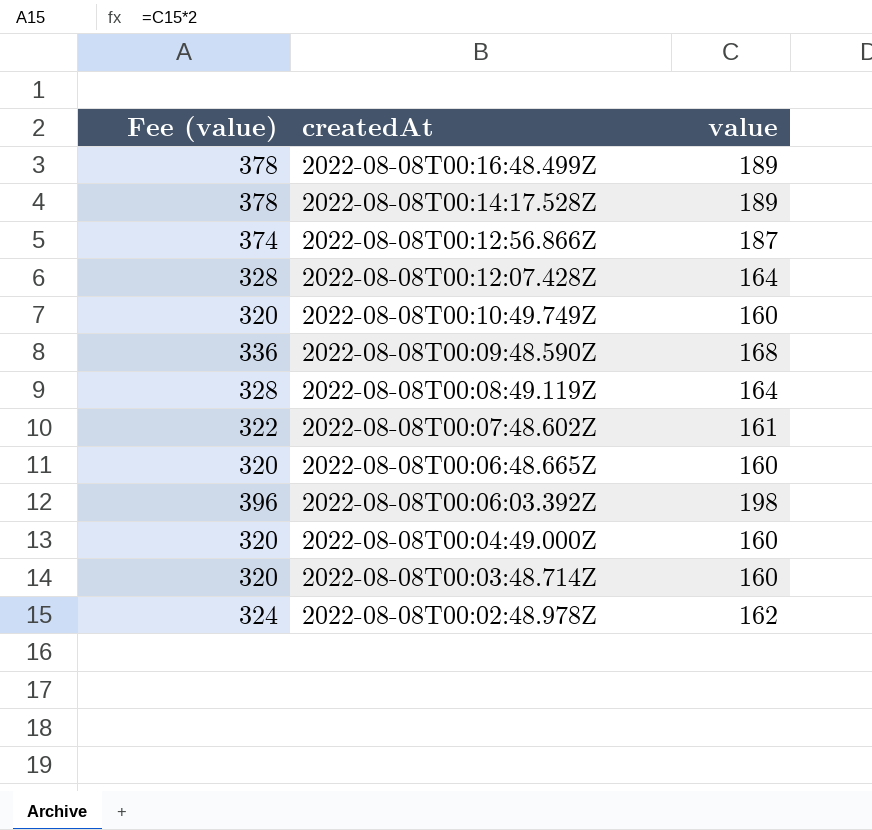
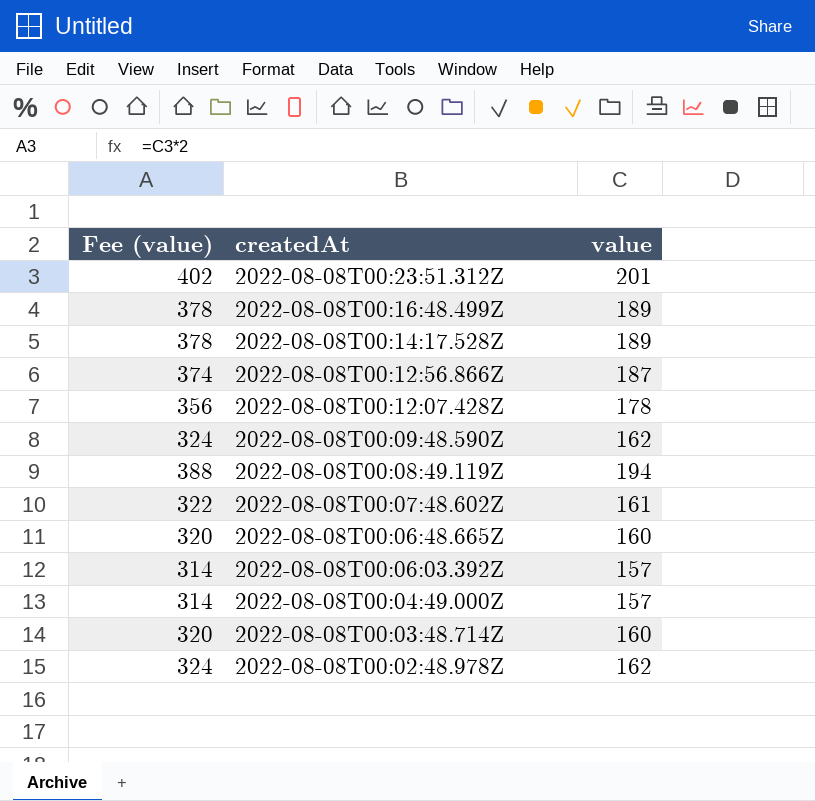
row 2022-08-08T00:10:49.749Z: 320 | 160 -> none
row 2022-08-08T00:23:51.312Z: none -> 402 | 201
2022-08-08T00:12:07.428Z | Fee (value): 328 -> 356
2022-08-08T00:12:07.428Z | value: 164 -> 178
2022-08-08T00:09:48.590Z | Fee (value): 336 -> 324
2022-08-08T00:09:48.590Z | value: 168 -> 162
2022-08-08T00:08:49.119Z | Fee (value): 328 -> 388
2022-08-08T00:08:49.119Z | value: 164 -> 194
2022-08-08T00:06:03.392Z | Fee (value): 396 -> 314
2022-08-08T00:06:03.392Z | value: 198 -> 157
2022-08-08T00:04:49.000Z | Fee (value): 320 -> 314
2022-08-08T00:04:49.000Z | value: 160 -> 157

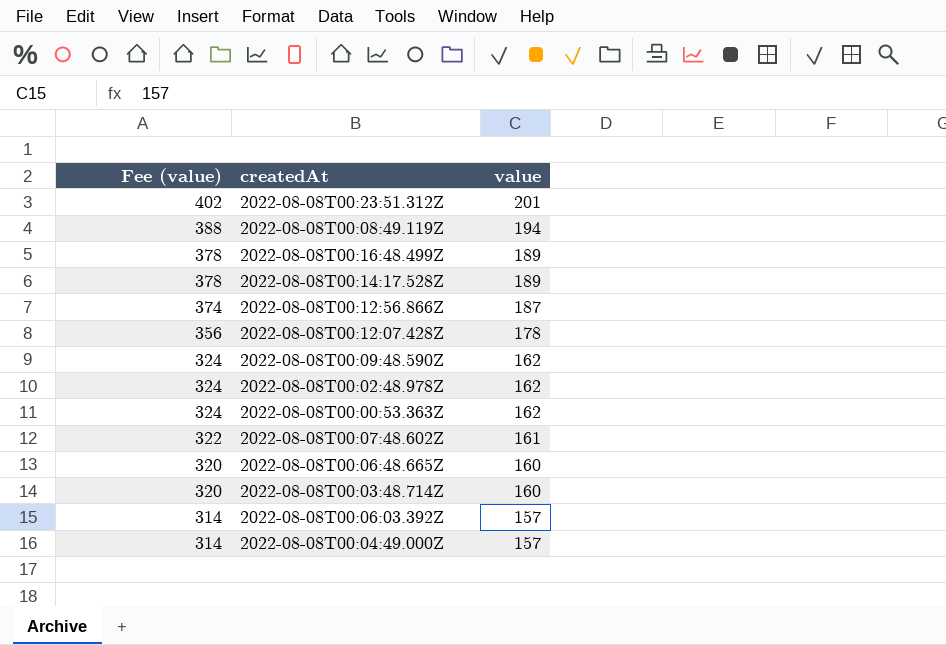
row order: createdAt descending -> Fee (value) descending
row 2022-08-08T00:00:53.363Z: none -> 324 | 162

